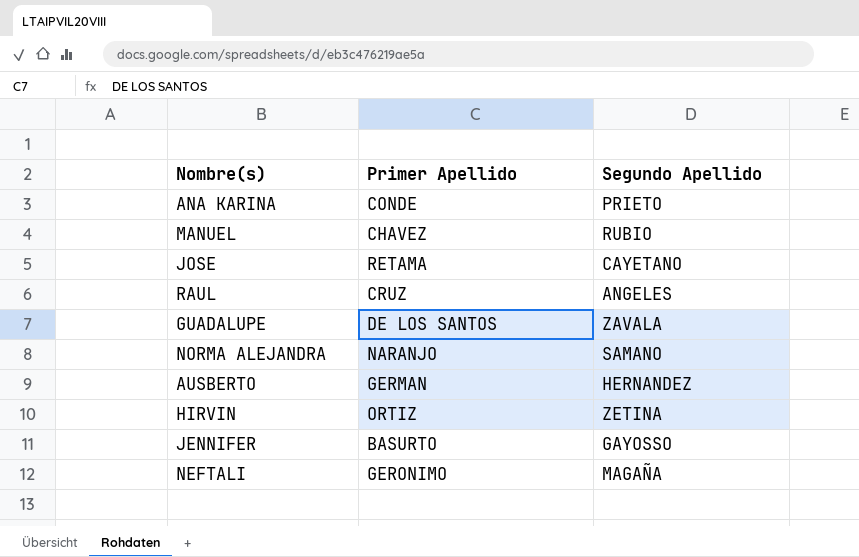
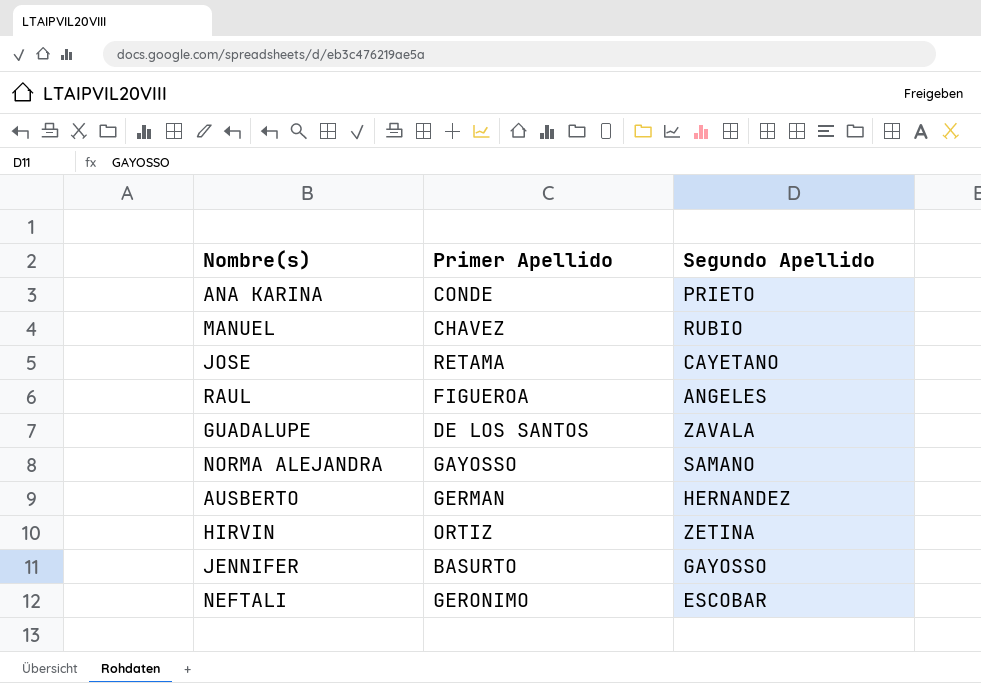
RAUL | Primer Apellido: CRUZ -> FIGUEROA
NORMA ALEJANDRA | Primer Apellido: NARANJO -> GAYOSSO
NEFTALI | Segundo Apellido: MAGAÑA -> ESCOBAR

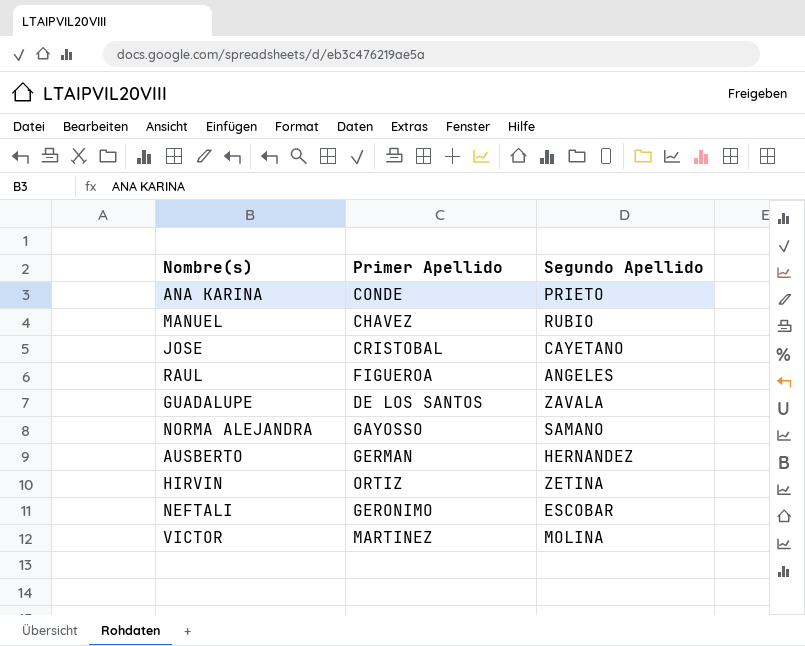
row JENNIFER: BASURTO | GAYOSSO -> none
JOSE | Primer Apellido: RETAMA -> CRISTOBAL
row VICTOR: none -> MARTINEZ | MOLINA

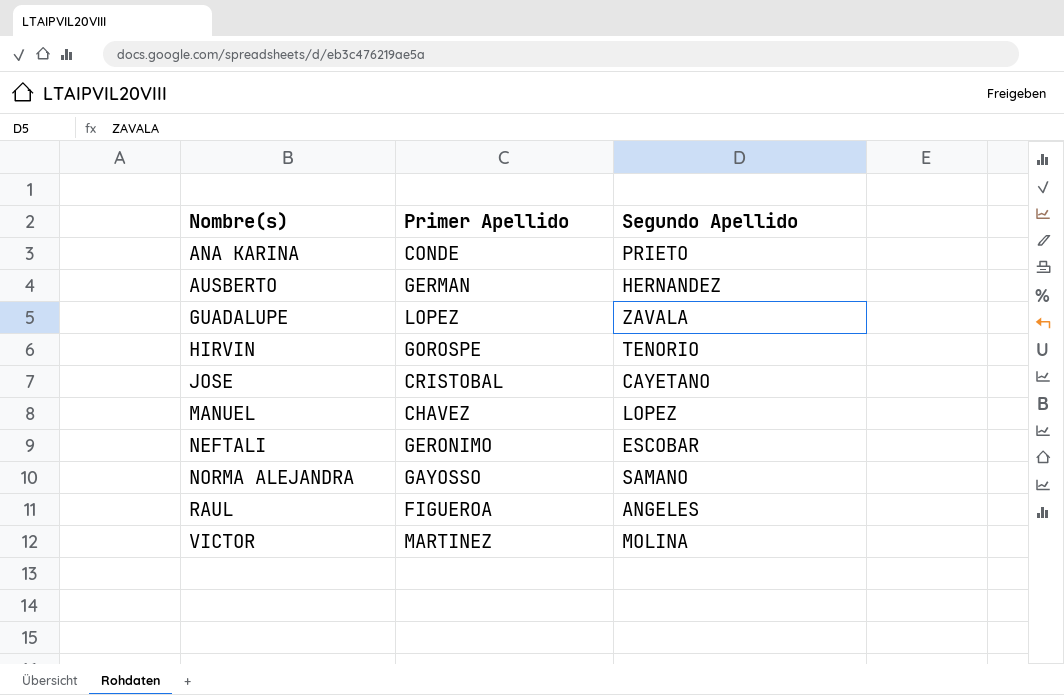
row order: none -> Nombre(s) ascending
GUADALUPE | Primer Apellido: DE LOS SANTOS -> LOPEZ
HIRVIN | Primer Apellido: ORTIZ -> GOROSPE
HIRVIN | Segundo Apellido: ZETINA -> TENORIO
MANUEL | Segundo Apellido: RUBIO -> LOPEZ

